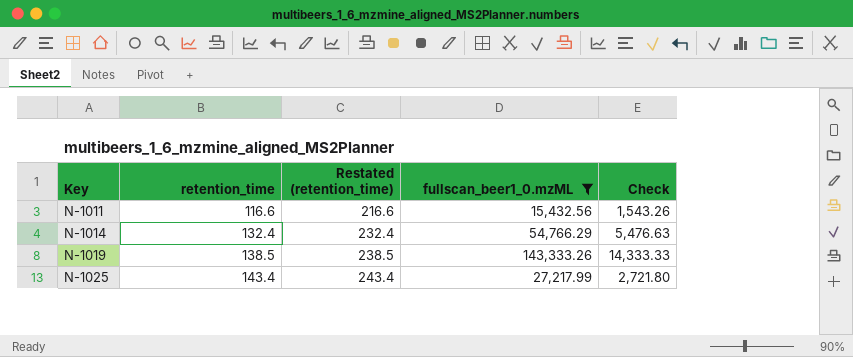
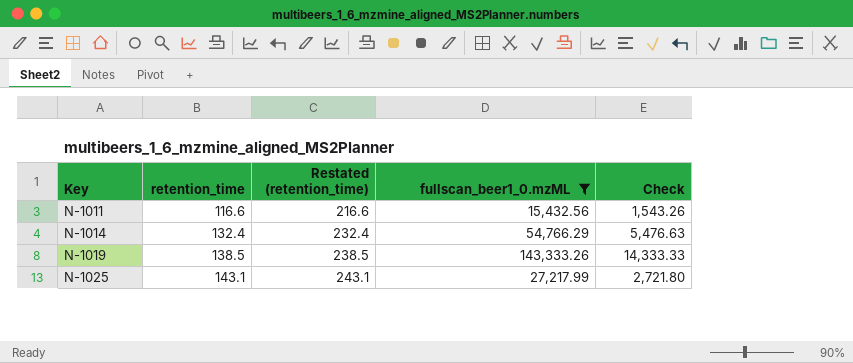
N-1025 | retention_time: 143.4 -> 143.1
N-1025 | Restated (retention_time): 243.4 -> 243.1

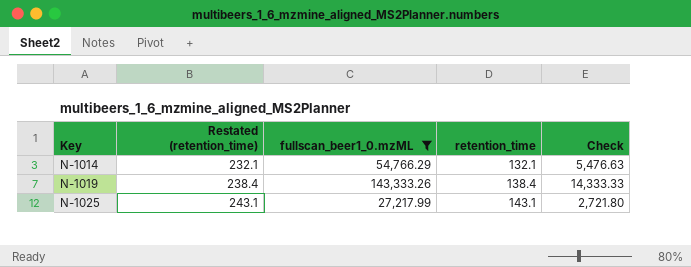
column retention_time | position: 2 -> 4
row N-1011: 116.6 | 216.6 | 15,432.56 | 1,543.26 -> none
N-1014 | Restated (retention_time): 232.4 -> 232.1
N-1014 | retention_time: 132.4 -> 132.1
N-1019 | Restated (retention_time): 238.5 -> 238.4
N-1019 | retention_time: 138.5 -> 138.4

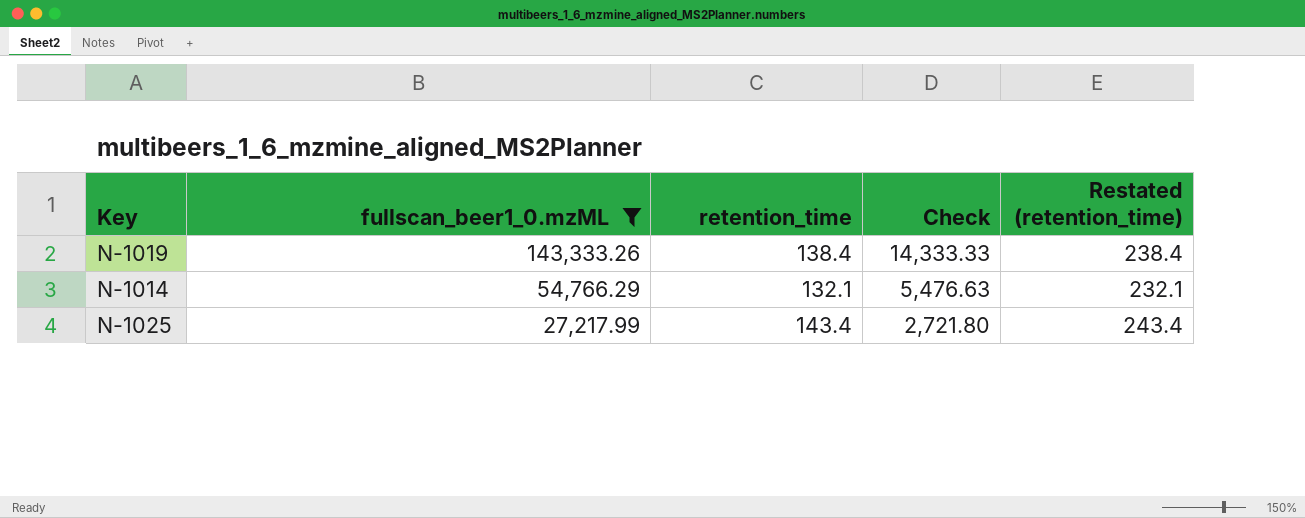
row order: Key ascending -> fullscan_beer1_0.mzML descending
column Restated (retention_time) | position: 2 -> 5
N-1025 | retention_time: 143.1 -> 143.4
N-1025 | Restated (retention_time): 243.1 -> 243.4

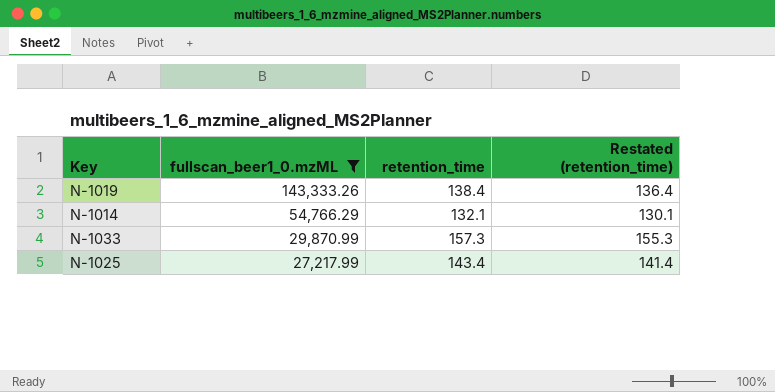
column Check | formula: [fullscan_beer1_0.mzML] * 0.1 -> none
column Restated (retention_time) | formula: [retention_time] + 100 -> [retention_time] - 2
row N-1033: none -> 29,870.99 | 157.3 | 155.3

